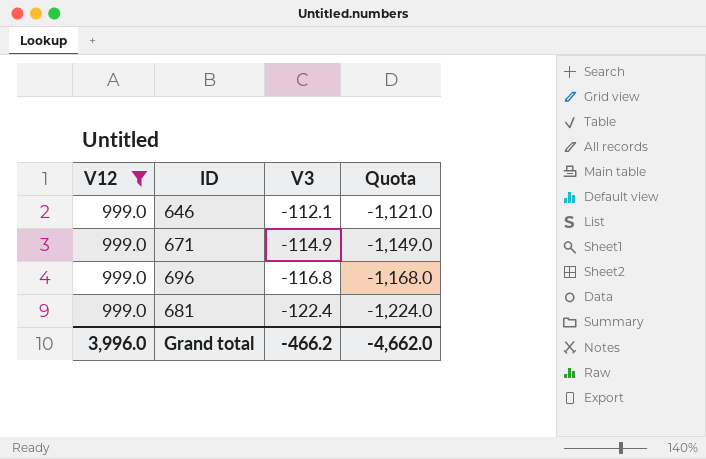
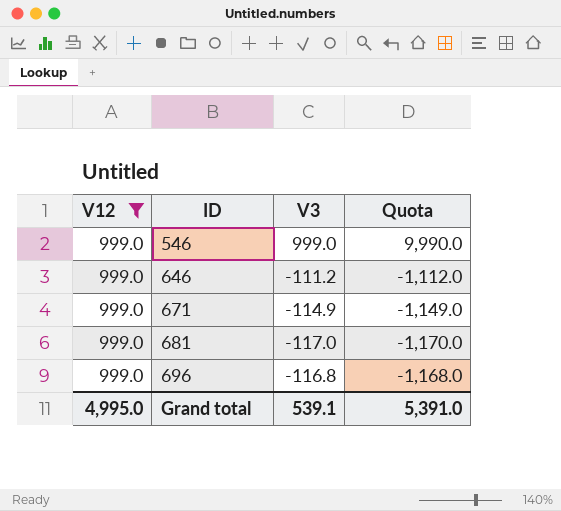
row order: V3 descending -> ID ascending
row 546: none -> 999.0 | 999.0 | 9,990.0
646 | V3: -112.1 -> -111.2
646 | Quota: -1,121.0 -> -1,112.0
681 | V3: -122.4 -> -117.0
681 | Quota: -1,224.0 -> -1,170.0
Grand total | V12: 3,996.0 -> 4,995.0
Grand total | V3: -466.2 -> 539.1
Grand total | Quota: -4,662.0 -> 5,391.0

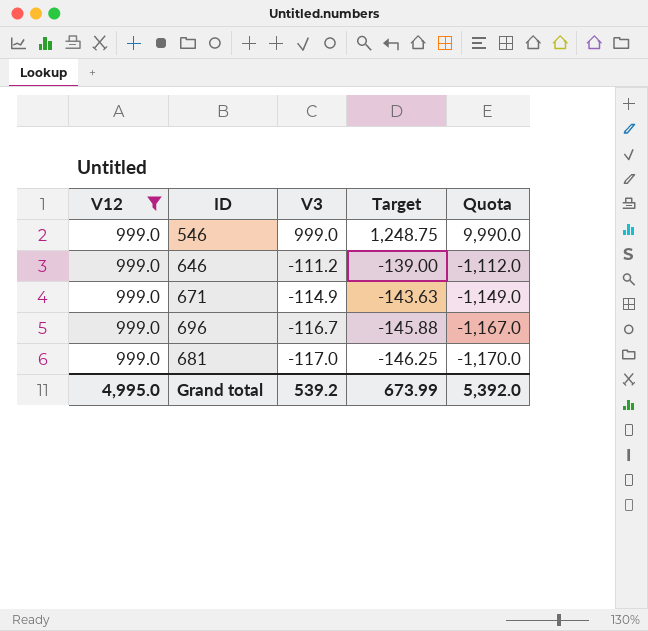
row order: ID ascending -> V3 descending
column Target | formula: none -> [V3] * 1.25
696 | V3: -116.8 -> -116.7
696 | Quota: -1,168.0 -> -1,167.0
Grand total | V3: 539.1 -> 539.2
Grand total | Quota: 5,391.0 -> 5,392.0

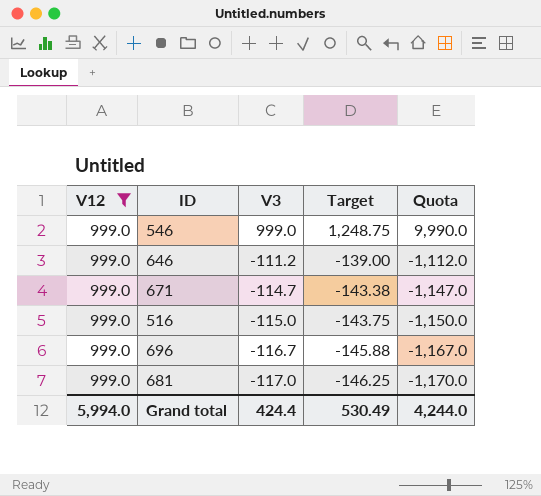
671 | V3: -114.9 -> -114.7
671 | Target: -143.63 -> -143.38
671 | Quota: -1,149.0 -> -1,147.0
row 516: none -> 999.0 | -115.0 | -143.75 | -1,150.0
Grand total | V12: 4,995.0 -> 5,994.0
Grand total | V3: 539.2 -> 424.4
Grand total | Target: 673.99 -> 530.49
Grand total | Quota: 5,392.0 -> 4,244.0

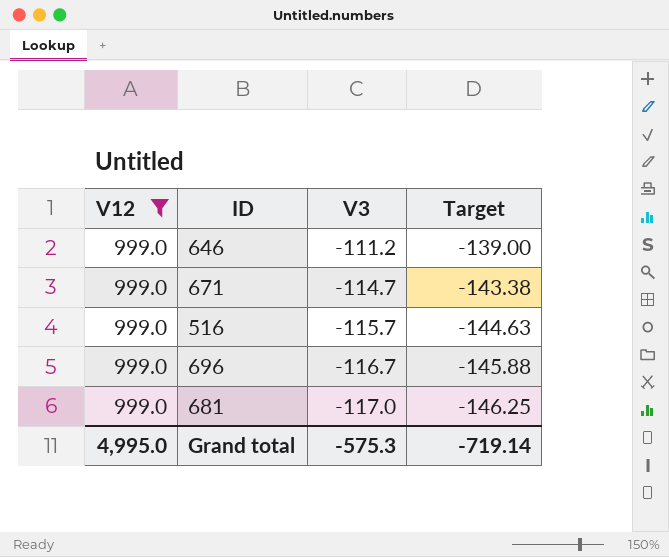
column Quota | formula: [V3] * 10 -> none
row 546: 999.0 | 999.0 | 1,248.75 | 9,990.0 -> none
516 | V3: -115.0 -> -115.7
516 | Target: -143.75 -> -144.63
Grand total | V12: 5,994.0 -> 4,995.0
Grand total | V3: 424.4 -> -575.3
Grand total | Target: 530.49 -> -719.14

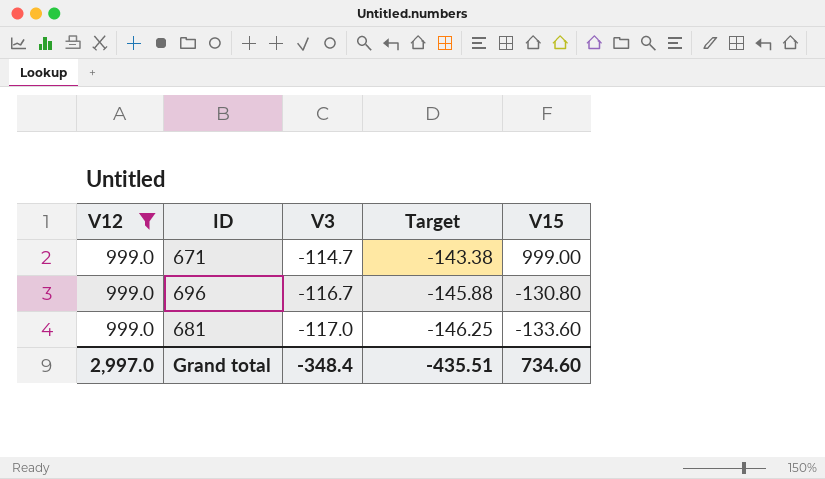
column V15 | position: none -> 5
row 646: 999.0 | -111.2 | -139.00 -> none
row 516: 999.0 | -115.7 | -144.63 -> none
Grand total | V12: 4,995.0 -> 2,997.0
Grand total | V3: -575.3 -> -348.4
Grand total | Target: -719.14 -> -435.51

